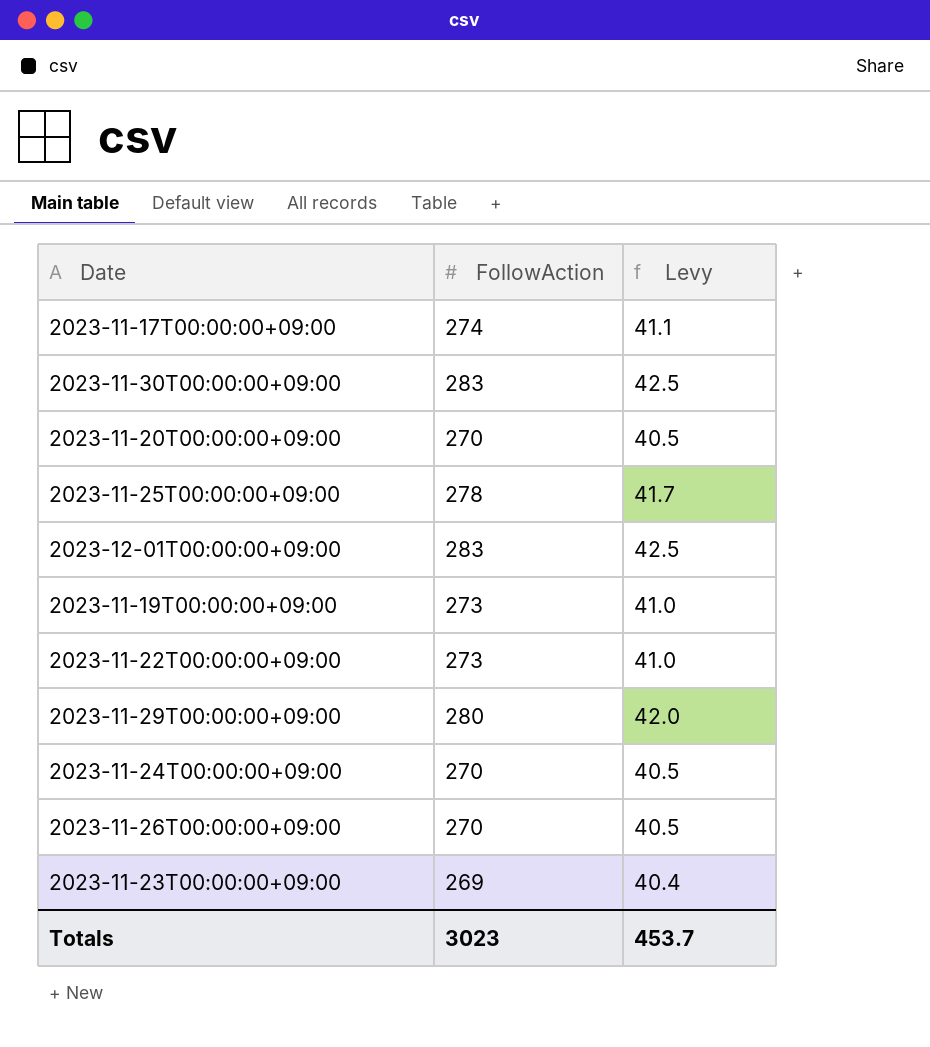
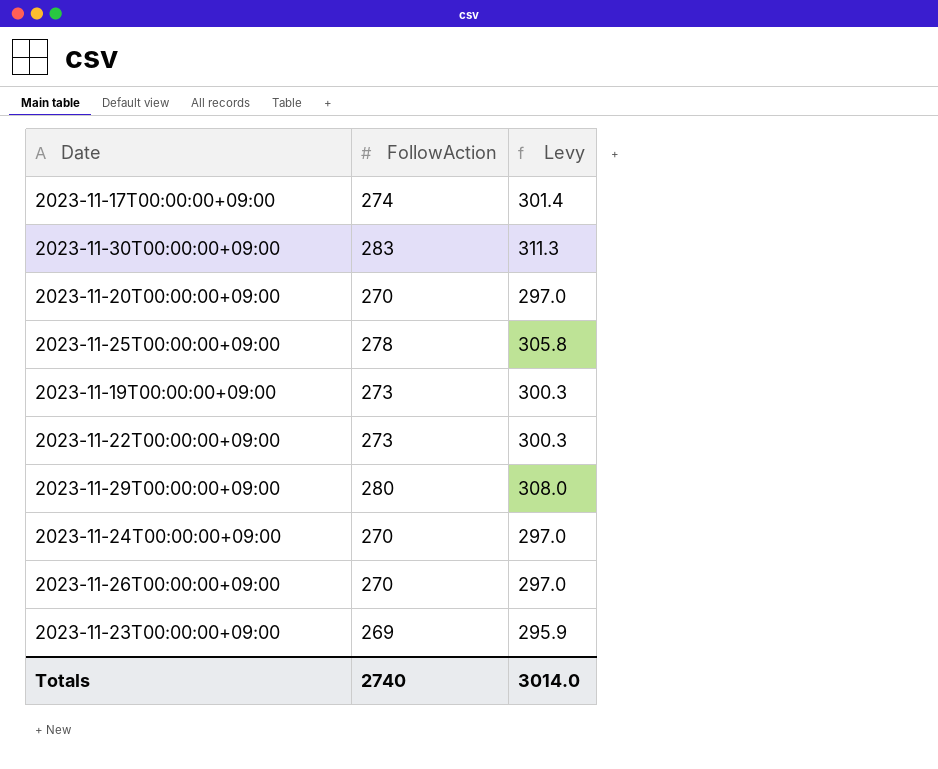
column Levy | formula: [FollowAction] * 0.15 -> [FollowAction] * 1.1
row 2023-12-01T00:00:00+09:00: 283 | 42.5 -> none
Totals | FollowAction: 3023 -> 2740
Totals | Levy: 453.7 -> 3014.0

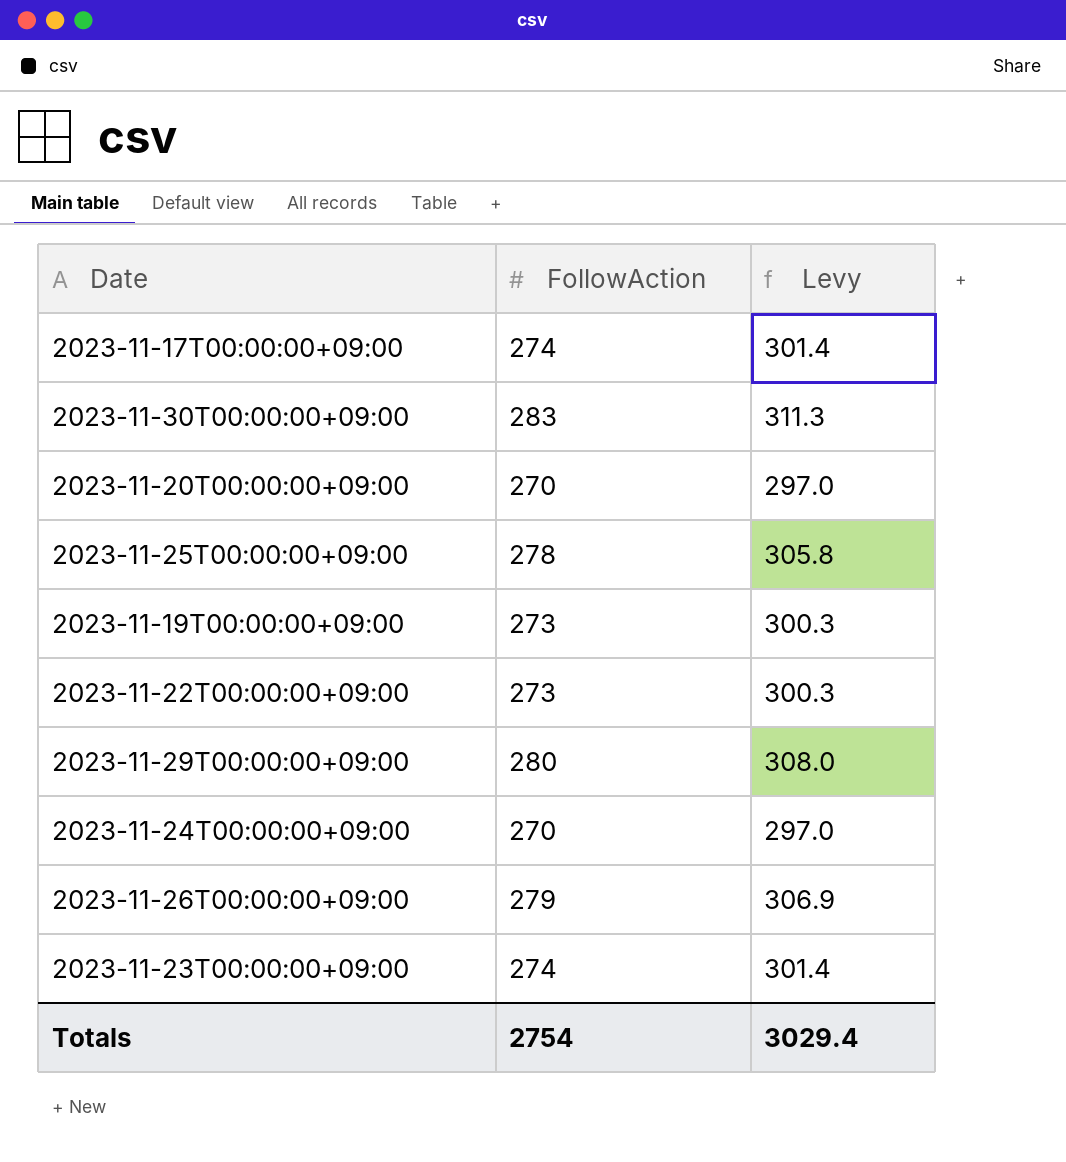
2023-11-26T00:00:00+09:00 | FollowAction: 270 -> 279
2023-11-26T00:00:00+09:00 | Levy: 297.0 -> 306.9
2023-11-23T00:00:00+09:00 | FollowAction: 269 -> 274
2023-11-23T00:00:00+09:00 | Levy: 295.9 -> 301.4
Totals | FollowAction: 2740 -> 2754
Totals | Levy: 3014.0 -> 3029.4

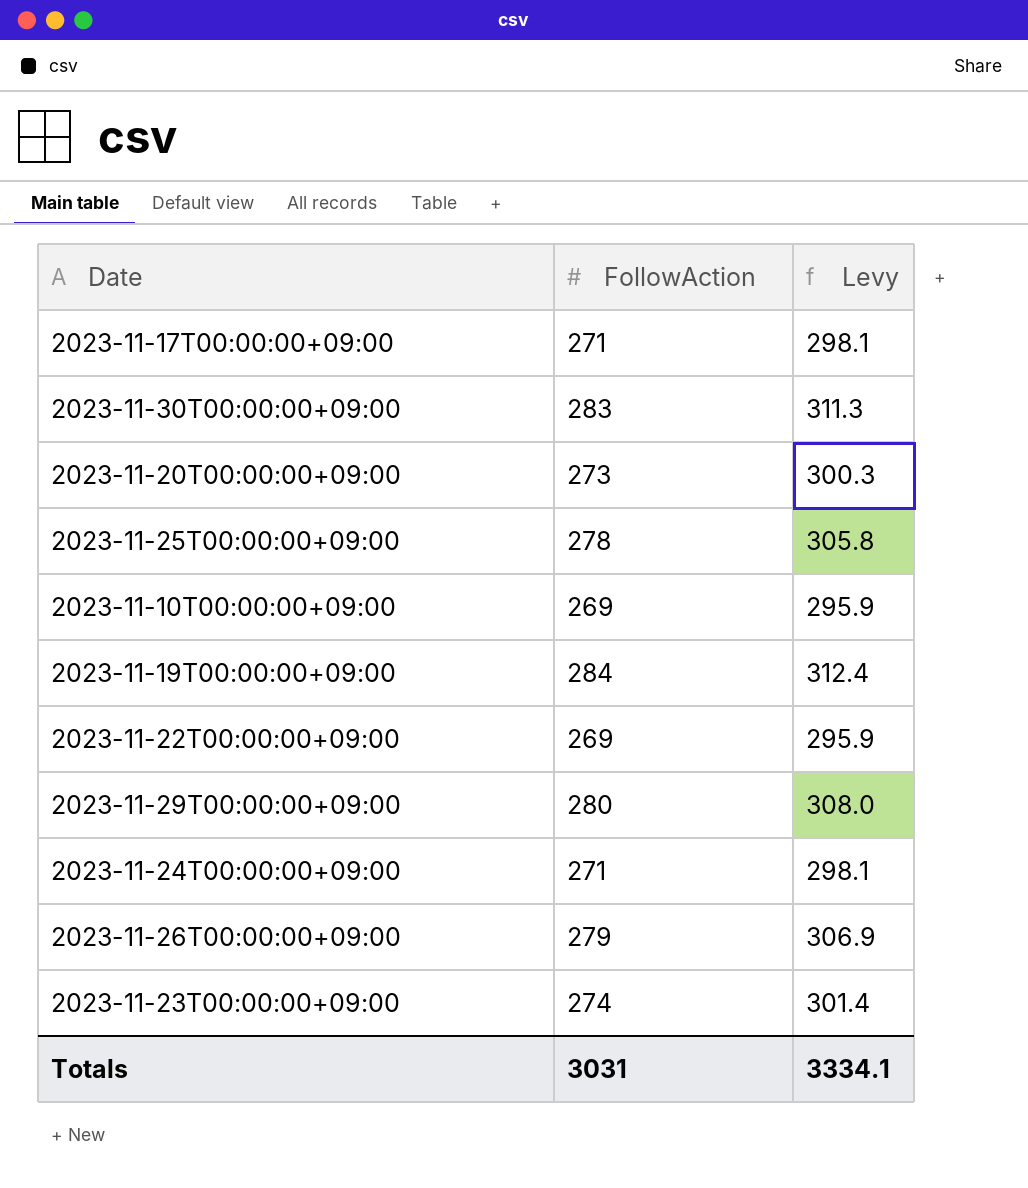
2023-11-17T00:00:00+09:00 | FollowAction: 274 -> 271
2023-11-17T00:00:00+09:00 | Levy: 301.4 -> 298.1
2023-11-20T00:00:00+09:00 | FollowAction: 270 -> 273
2023-11-20T00:00:00+09:00 | Levy: 297.0 -> 300.3
row 2023-11-10T00:00:00+09:00: none -> 269 | 295.9
2023-11-19T00:00:00+09:00 | FollowAction: 273 -> 284
2023-11-19T00:00:00+09:00 | Levy: 300.3 -> 312.4
2023-11-22T00:00:00+09:00 | FollowAction: 273 -> 269
2023-11-22T00:00:00+09:00 | Levy: 300.3 -> 295.9
2023-11-24T00:00:00+09:00 | FollowAction: 270 -> 271
2023-11-24T00:00:00+09:00 | Levy: 297.0 -> 298.1
Totals | FollowAction: 2754 -> 3031
Totals | Levy: 3029.4 -> 3334.1

